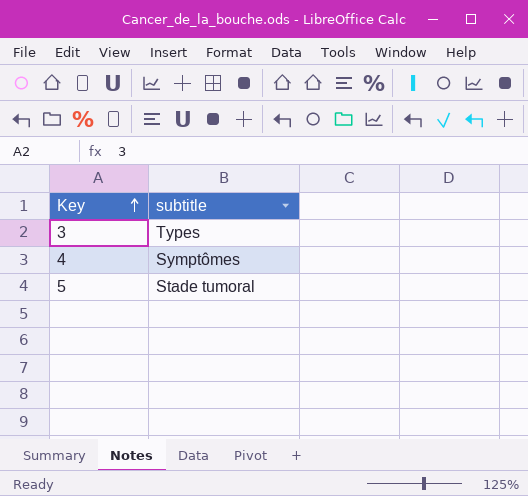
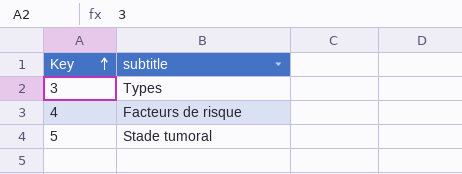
4 | subtitle: Symptômes -> Facteurs de risque

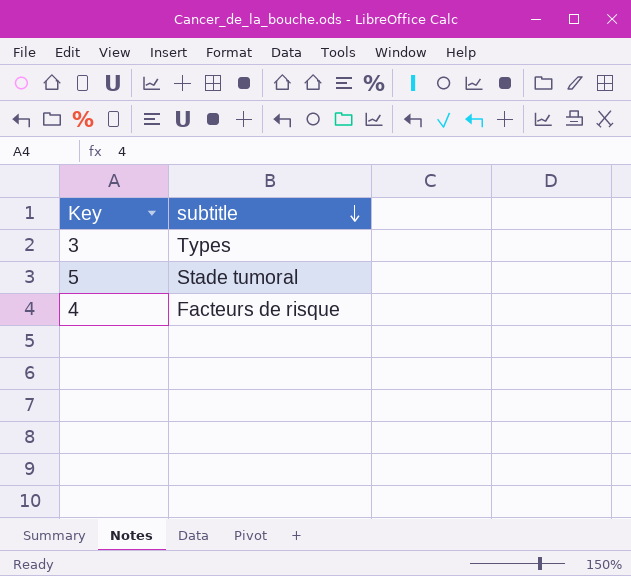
row order: Key ascending -> subtitle descending

